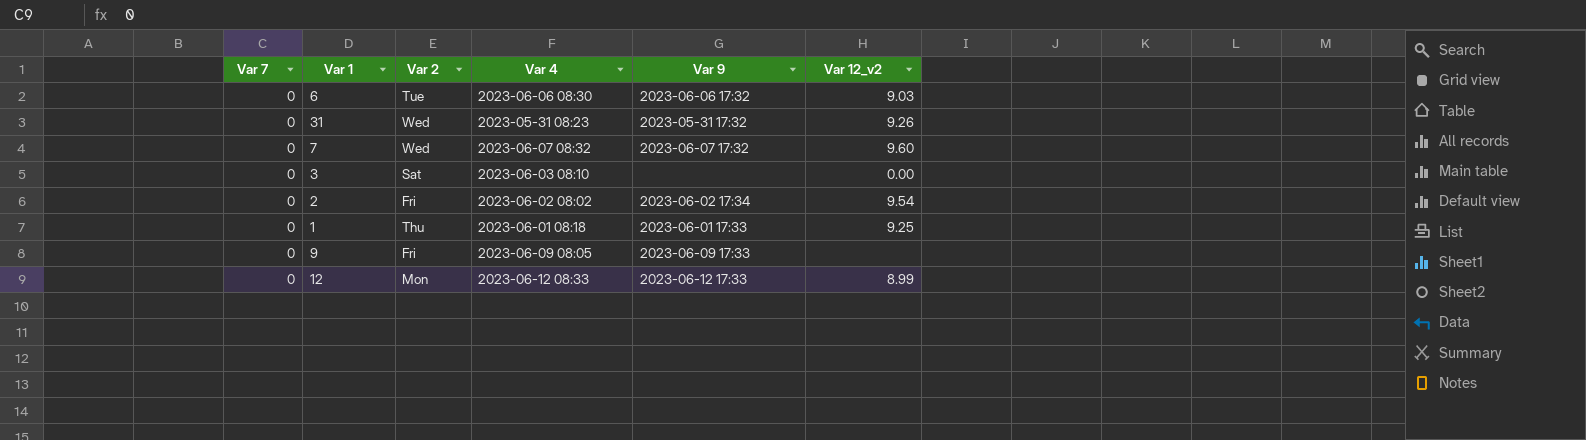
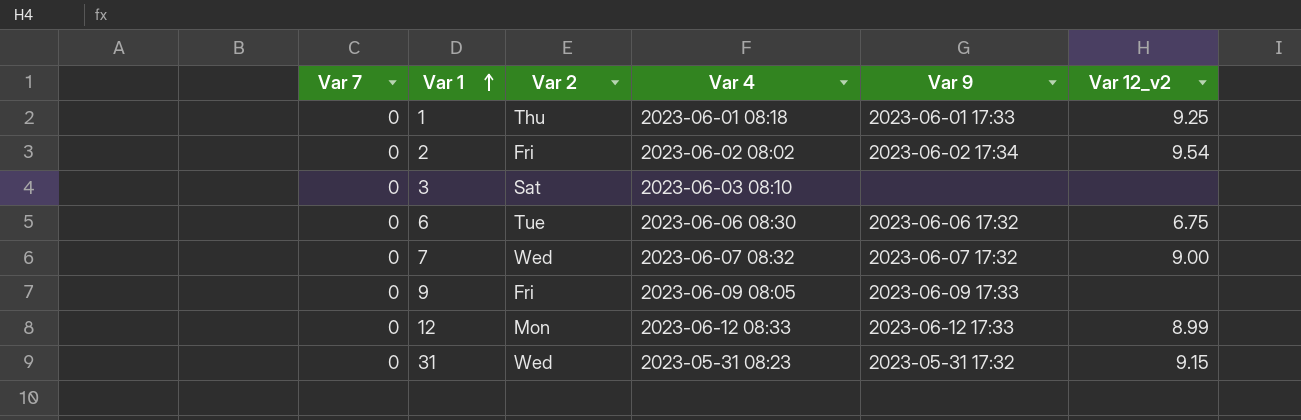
row order: none -> Var 1 ascending
3 | Var 12_v2: 0.00 -> none
6 | Var 12_v2: 9.03 -> 6.75
7 | Var 12_v2: 9.60 -> 9.00
31 | Var 12_v2: 9.26 -> 9.15

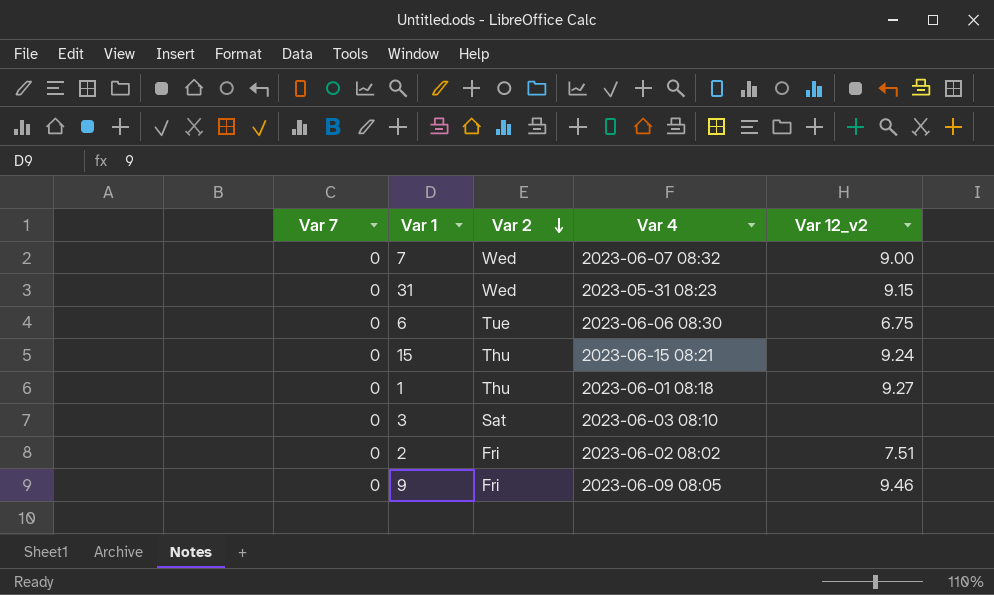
row order: Var 1 ascending -> Var 2 descending
column Var 9 | position: 5 -> none
row 12: 0 | Mon | 2023-06-12 08:33 | 2023-06-12 17:33 | 8.99 -> none
row 15: none -> 0 | Thu | 2023-06-15 08:21 | 9.24
1 | Var 12_v2: 9.25 -> 9.27
2 | Var 12_v2: 9.54 -> 7.51
9 | Var 12_v2: none -> 9.46

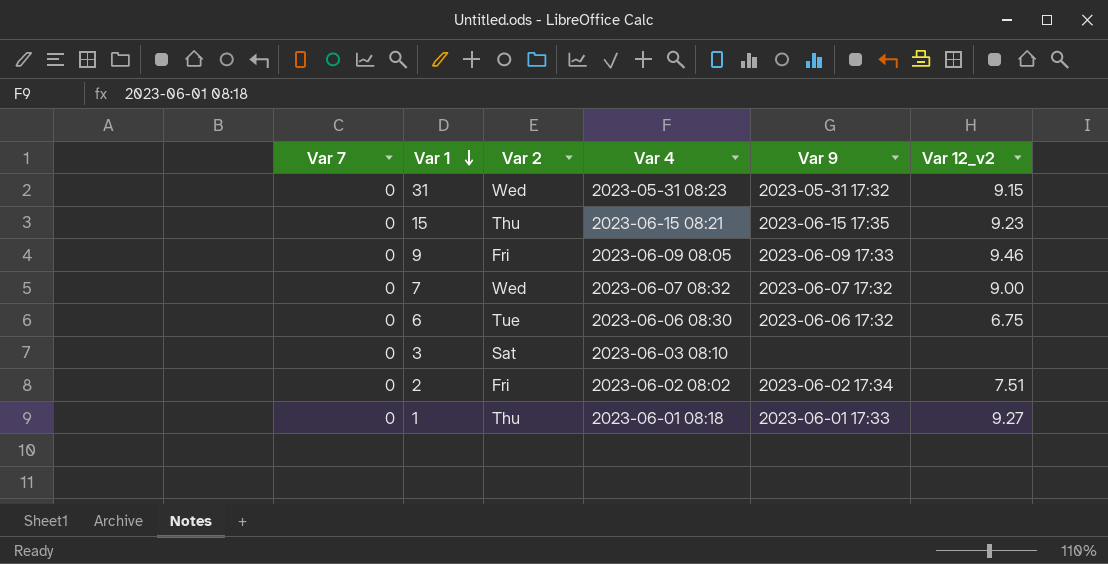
row order: Var 2 descending -> Var 1 descending
column Var 9 | position: none -> 5
15 | Var 12_v2: 9.24 -> 9.23

